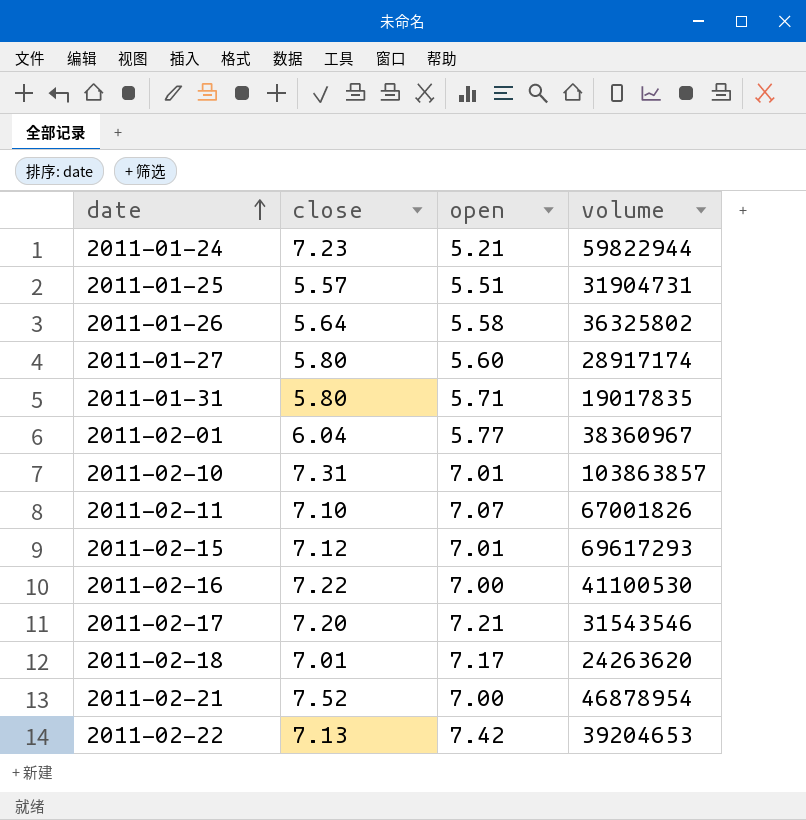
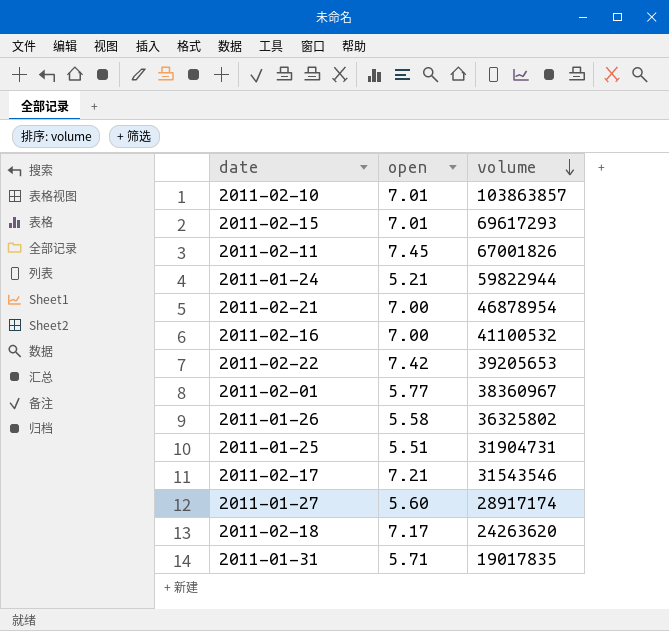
row order: date ascending -> volume descending
column close | position: 2 -> none
2011-02-11 | open: 7.07 -> 7.45
2011-02-16 | volume: 41100530 -> 41100532
2011-02-22 | volume: 39204653 -> 39205653

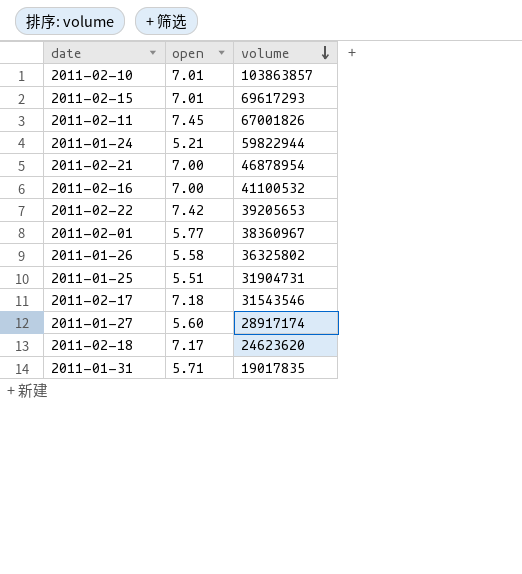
2011-02-17 | open: 7.21 -> 7.18
2011-02-18 | volume: 24263620 -> 24623620

